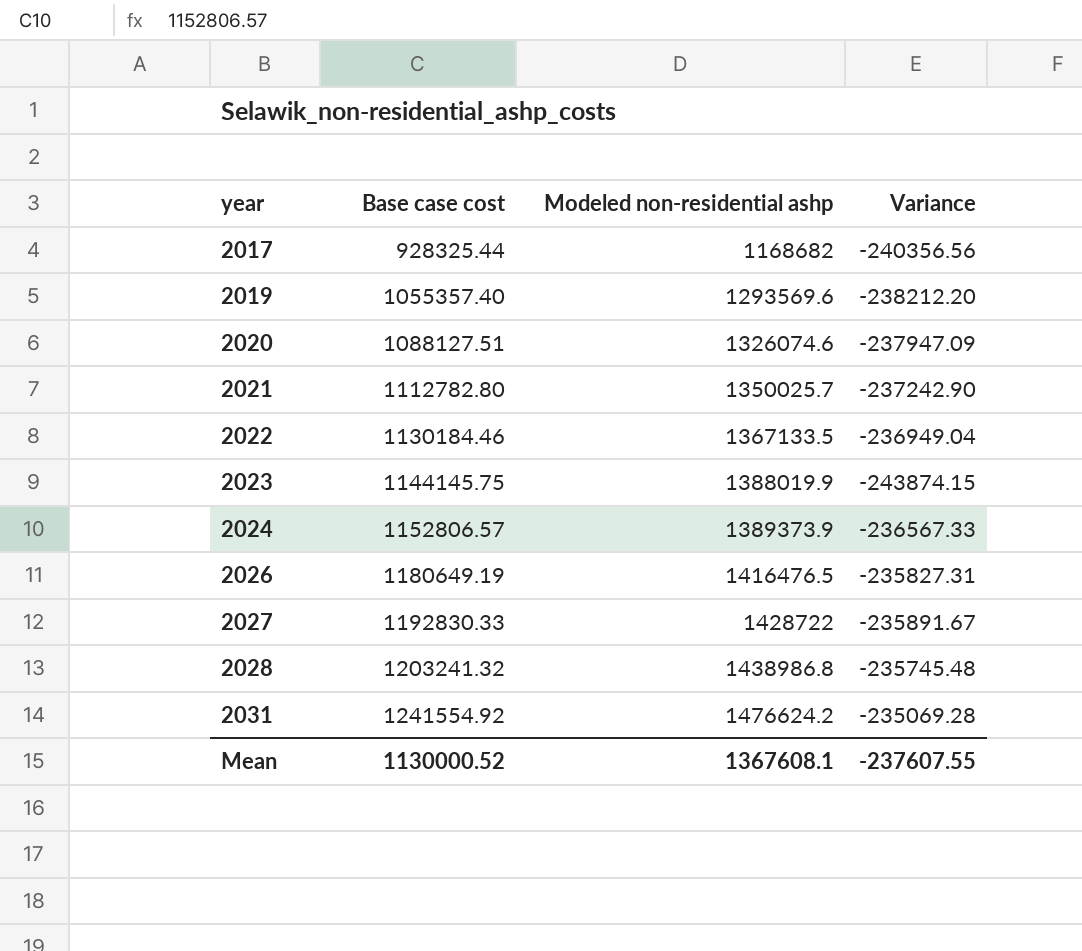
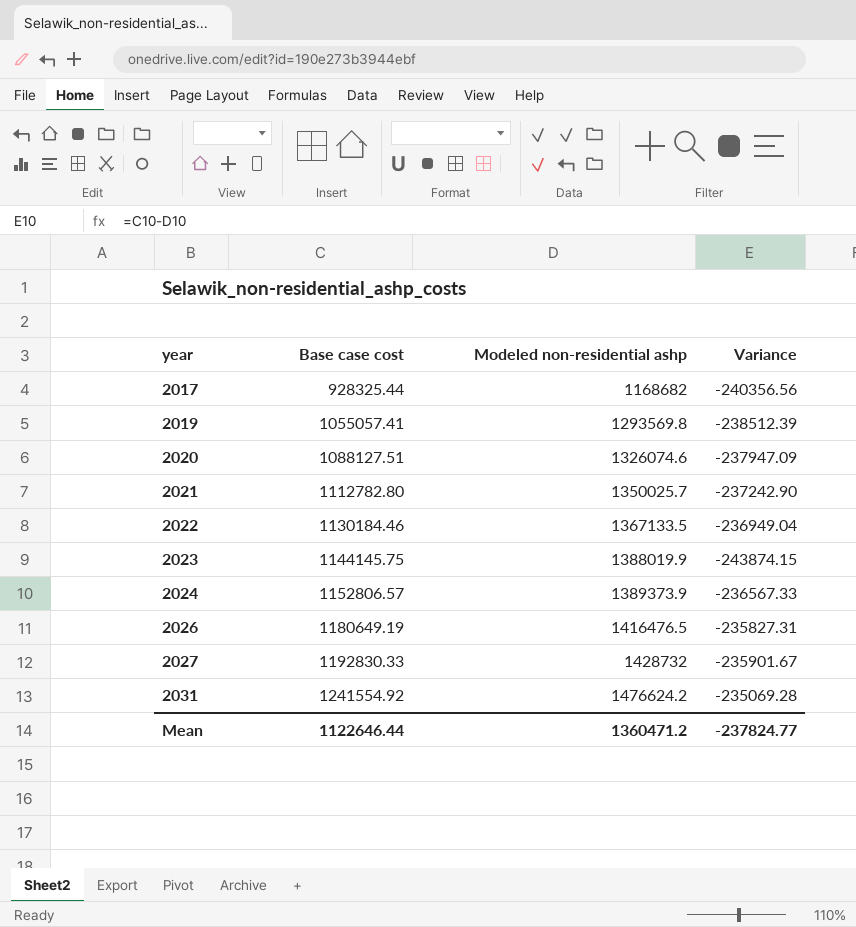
row 2028: 1203241.32 | 1438986.8 | -235745.48 -> none
2019 | Base case cost: 1055357.40 -> 1055057.41
2019 | Modeled non-residential ashp: 1293569.6 -> 1293569.8
2019 | Variance: -238212.20 -> -238512.39
2027 | Modeled non-residential ashp: 1428722 -> 1428732
2027 | Variance: -235891.67 -> -235901.67
Mean | Base case cost: 1130000.52 -> 1122646.44
Mean | Modeled non-residential ashp: 1367608.1 -> 1360471.2
Mean | Variance: -237607.55 -> -237824.77

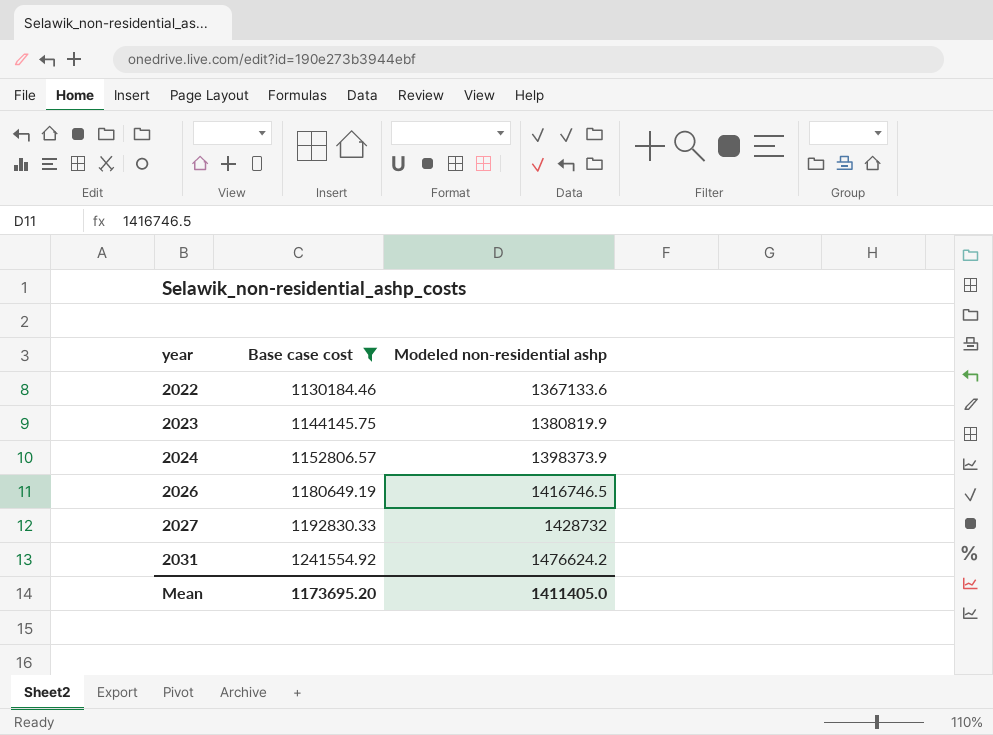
filter: none -> Base case cost >= 1130184.46
column Variance | formula: [Base case cost] - [Modeled non-residential ashp] -> none
2022 | Modeled non-residential ashp: 1367133.5 -> 1367133.6
2023 | Modeled non-residential ashp: 1388019.9 -> 1380819.9
2024 | Modeled non-residential ashp: 1389373.9 -> 1398373.9
2026 | Modeled non-residential ashp: 1416476.5 -> 1416746.5
Mean | Base case cost: 1122646.44 -> 1173695.20
Mean | Modeled non-residential ashp: 1360471.2 -> 1411405.0

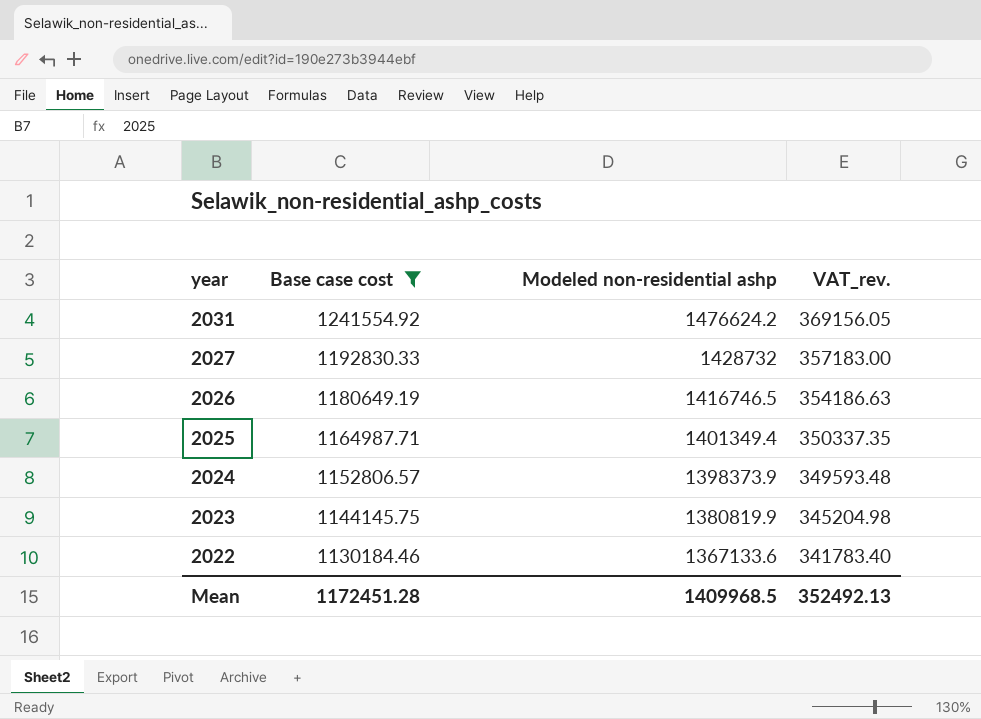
row order: year ascending -> year descending
column VAT_rev. | formula: none -> [Modeled non-residential ashp] * 0.25
row 2025: none -> 1164987.71 | 1401349.4 | 350337.35
Mean | Base case cost: 1173695.20 -> 1172451.28
Mean | Modeled non-residential ashp: 1411405.0 -> 1409968.5

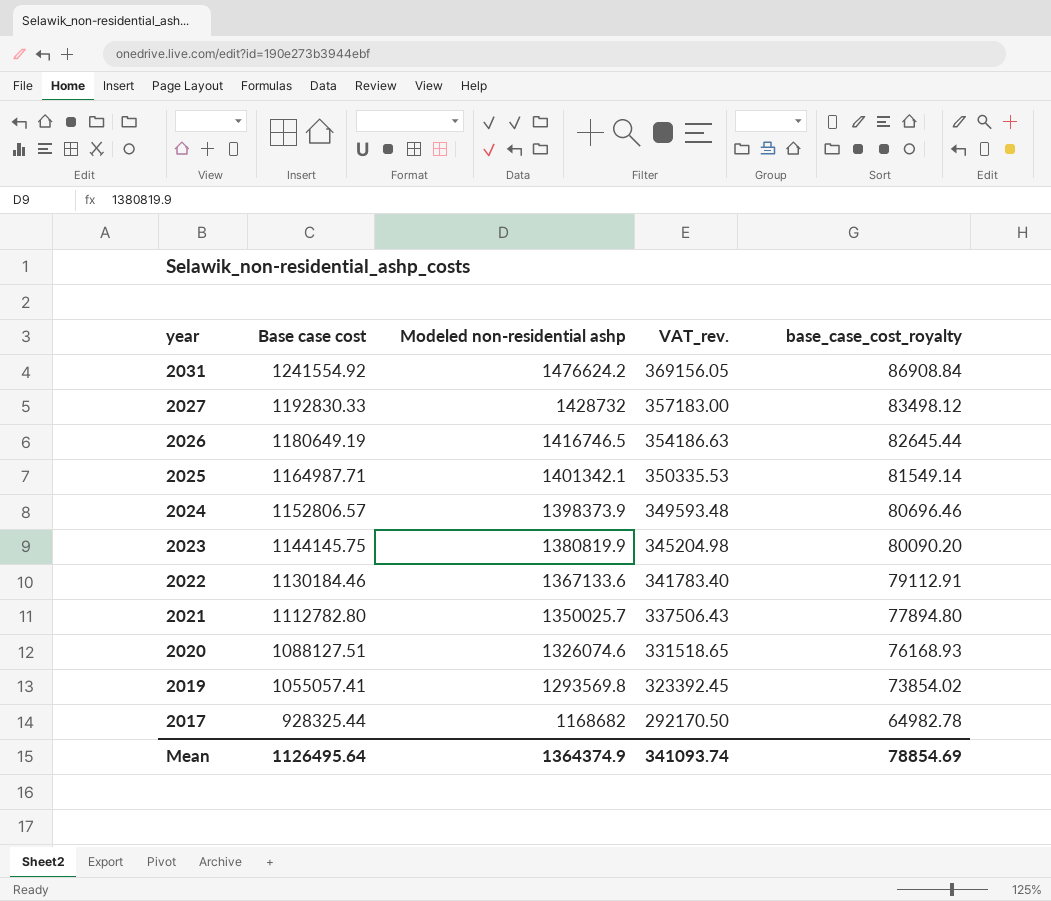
filter: Base case cost >= 1130184.46 -> none
column base_case_cost_royalty | formula: none -> [Base case cost] * 0.07
2025 | Modeled non-residential ashp: 1401349.4 -> 1401342.1
2025 | VAT_rev.: 350337.35 -> 350335.53
Mean | Base case cost: 1172451.28 -> 1126495.64
Mean | Modeled non-residential ashp: 1409968.5 -> 1364374.9
Mean | VAT_rev.: 352492.13 -> 341093.74

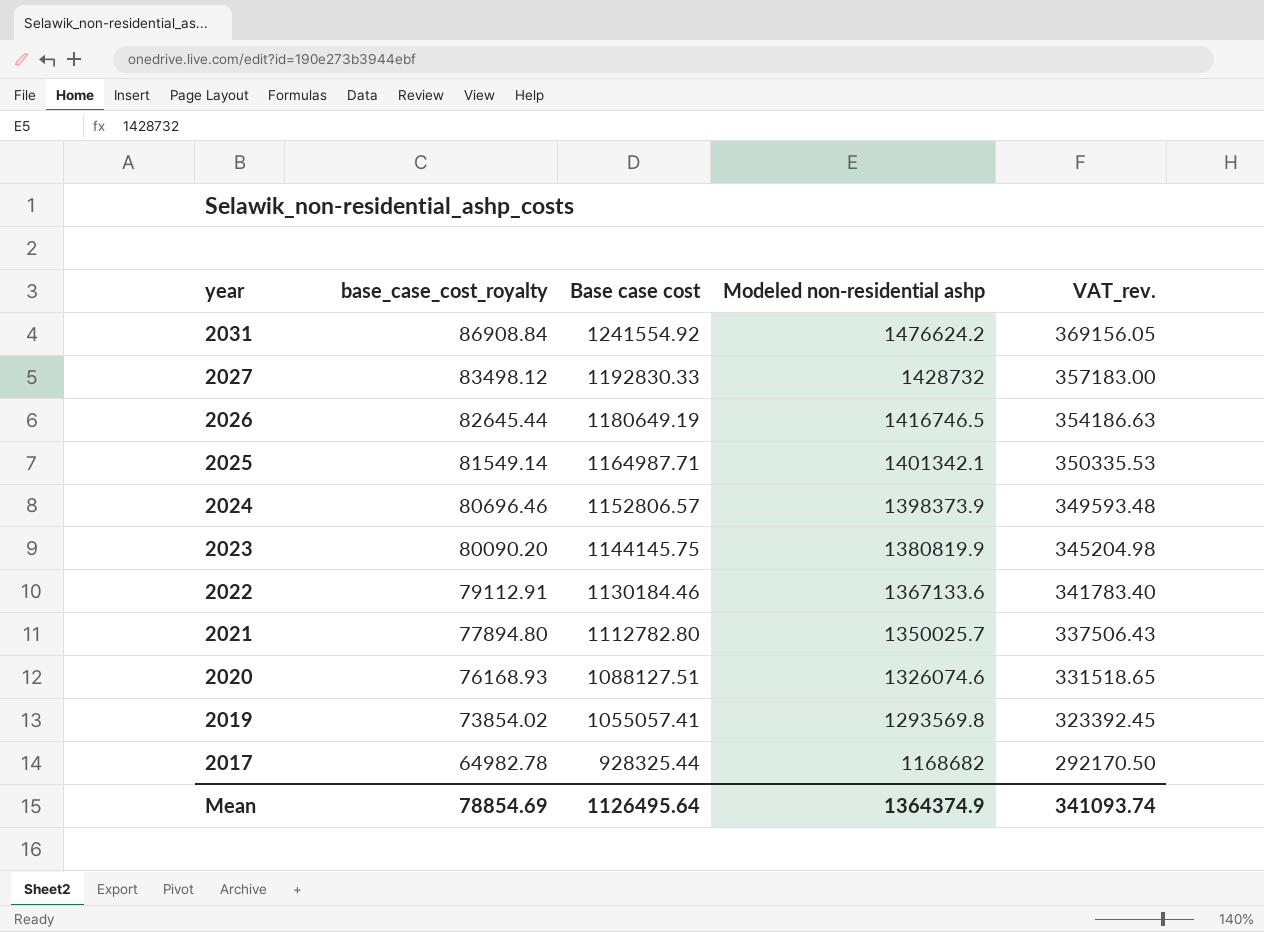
column base_case_cost_royalty | position: 5 -> 2

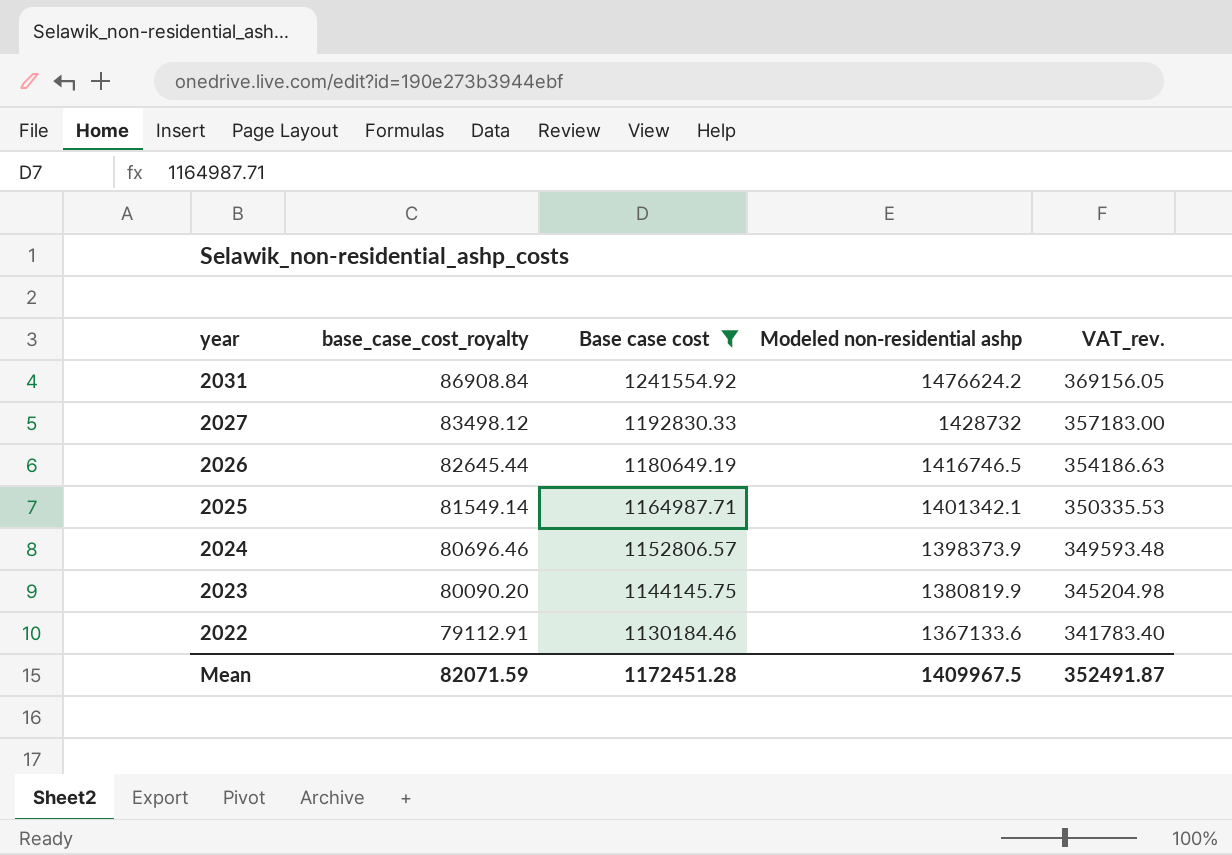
filter: none -> Base case cost >= 1130184.46
Mean | base_case_cost_royalty: 78854.69 -> 82071.59
Mean | Base case cost: 1126495.64 -> 1172451.28
Mean | Modeled non-residential ashp: 1364374.9 -> 1409967.5
Mean | VAT_rev.: 341093.74 -> 352491.87

